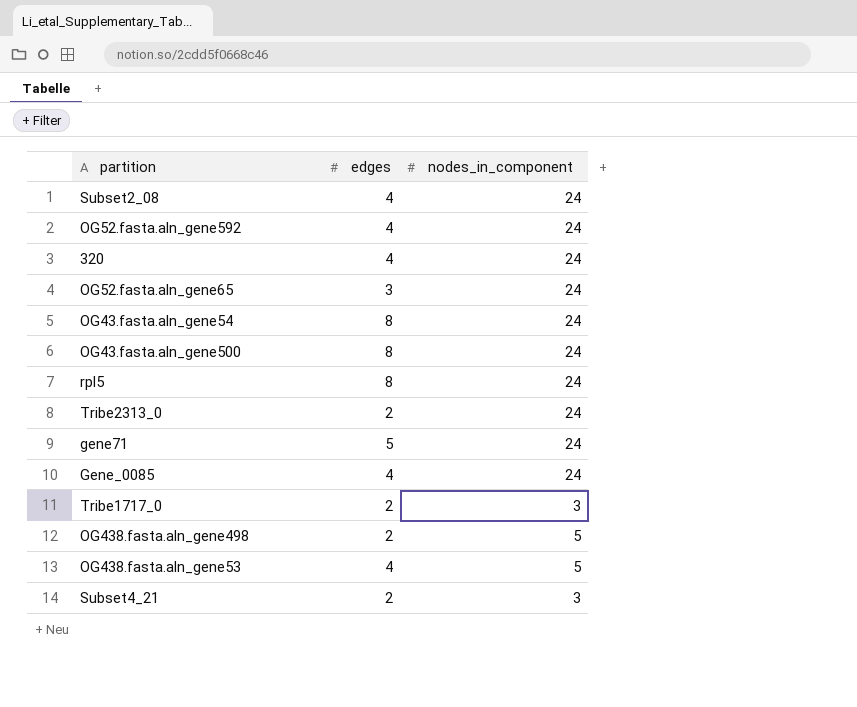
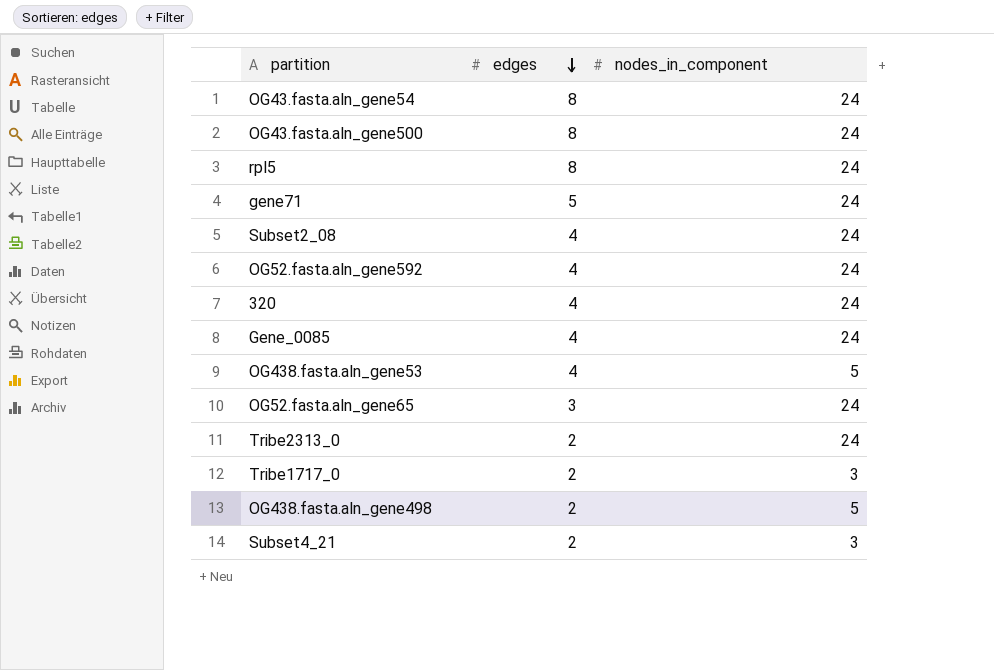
row order: none -> edges descending

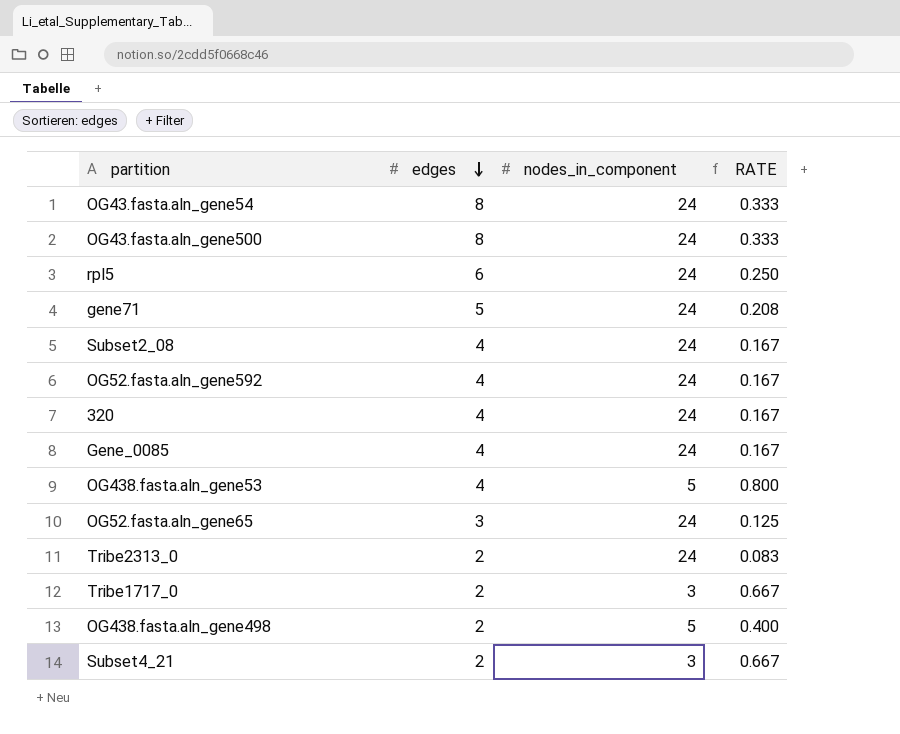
column RATE | formula: none -> [edges] / [nodes_in_component]
rpl5 | edges: 8 -> 6

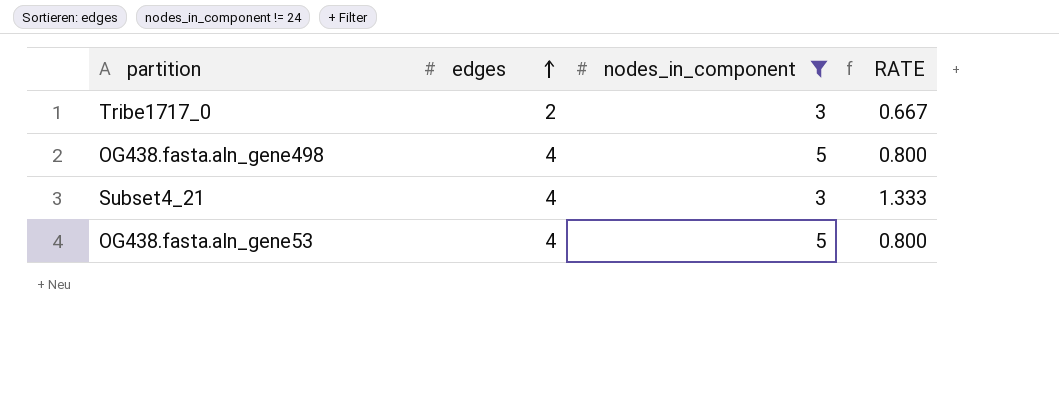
filter: none -> nodes_in_component != 24
row order: edges descending -> edges ascending
OG438.fasta.aln_gene498 | edges: 2 -> 4
OG438.fasta.aln_gene498 | RATE: 0.400 -> 0.800
Subset4_21 | edges: 2 -> 4
Subset4_21 | RATE: 0.667 -> 1.333

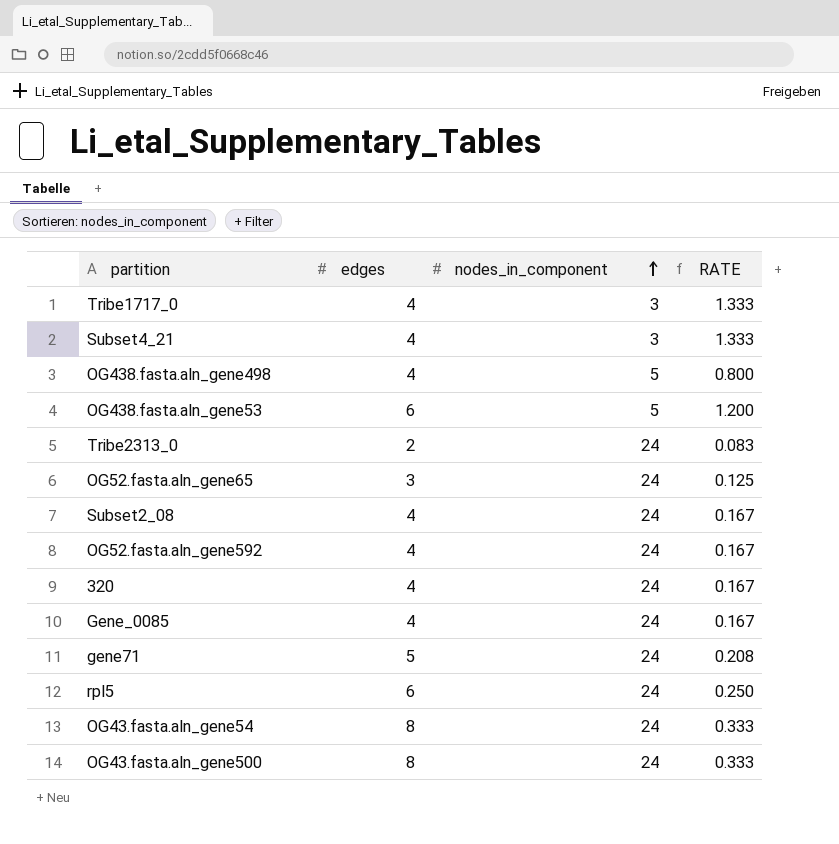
filter: nodes_in_component != 24 -> none
row order: edges ascending -> nodes_in_component ascending
Tribe1717_0 | edges: 2 -> 4
Tribe1717_0 | RATE: 0.667 -> 1.333
OG438.fasta.aln_gene53 | edges: 4 -> 6
OG438.fasta.aln_gene53 | RATE: 0.800 -> 1.200

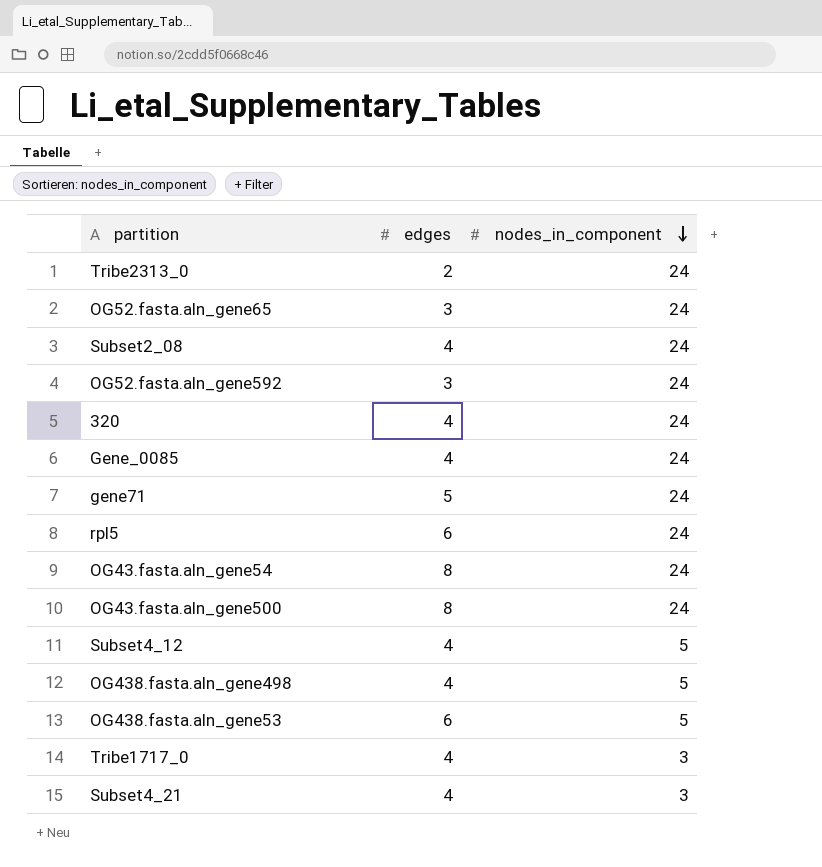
row order: nodes_in_component ascending -> nodes_in_component descending
column RATE | formula: [edges] / [nodes_in_component] -> none
OG52.fasta.aln_gene592 | edges: 4 -> 3
row Subset4_12: none -> 4 | 5

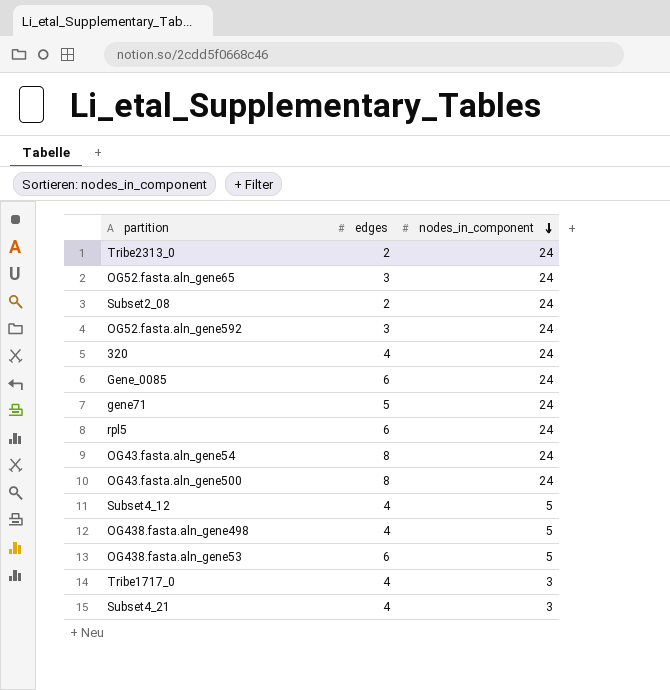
Subset2_08 | edges: 4 -> 2
Gene_0085 | edges: 4 -> 6

